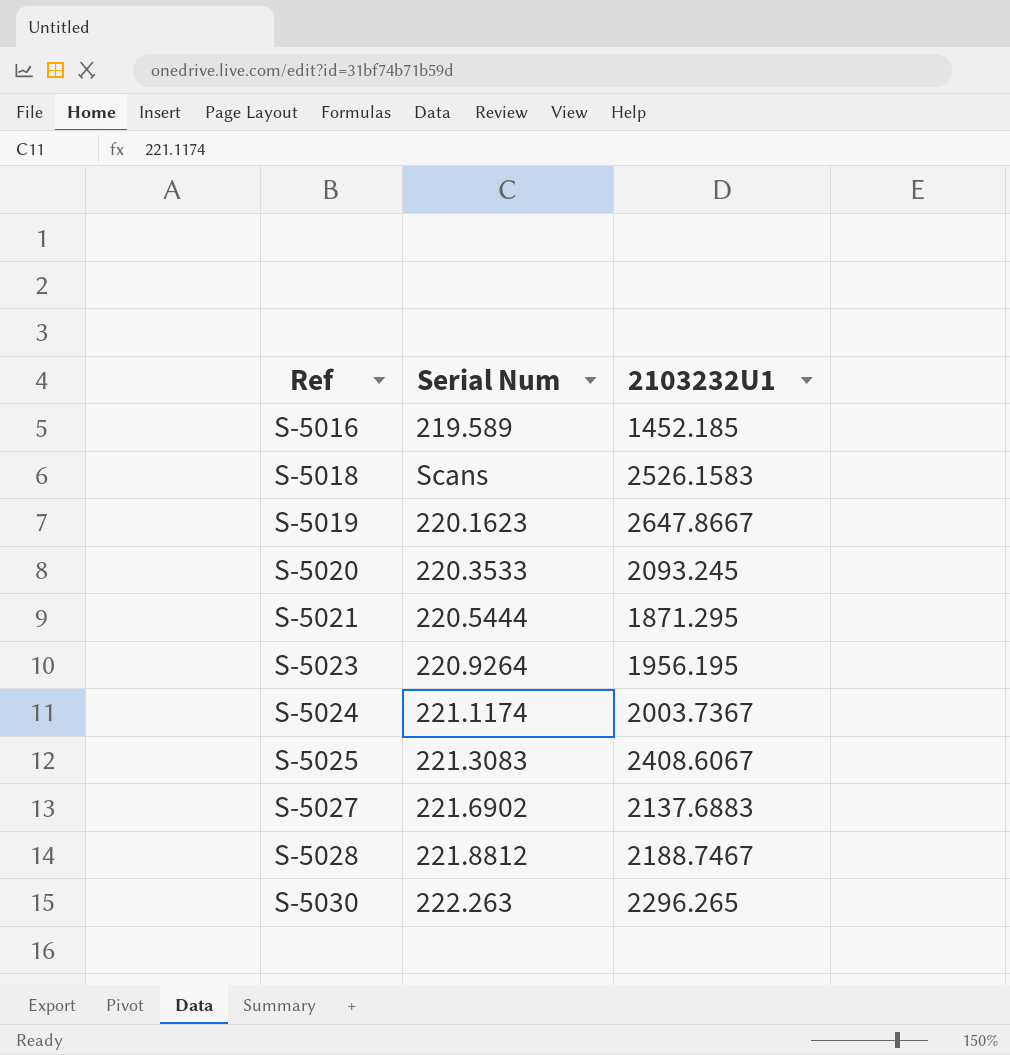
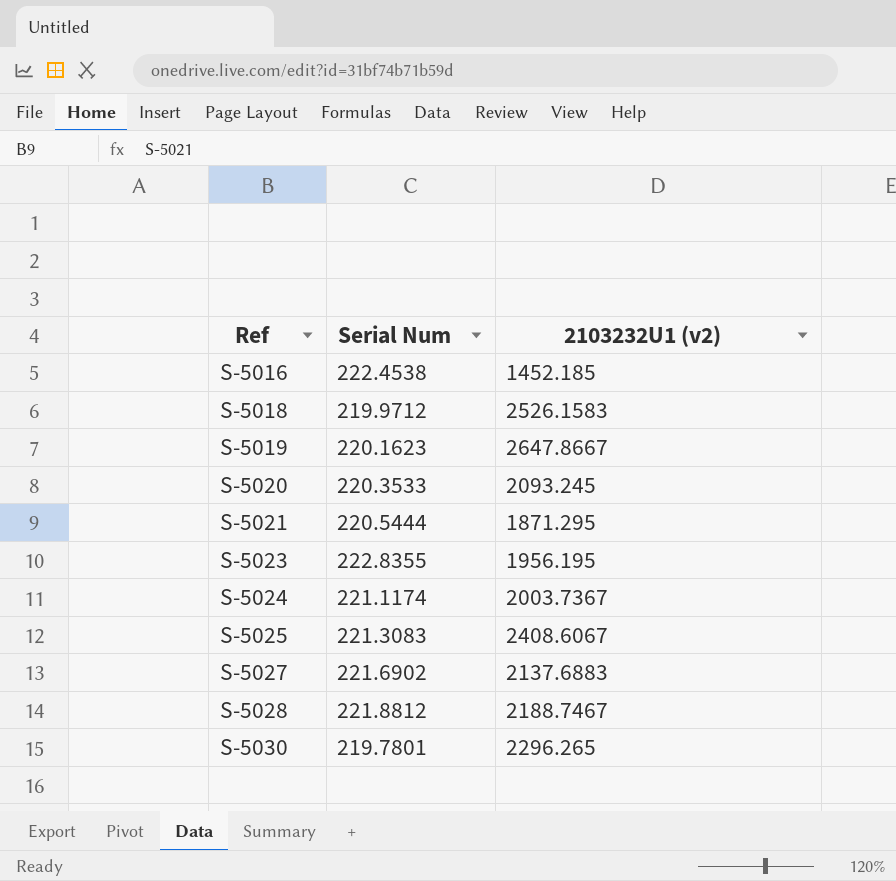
column name: 2103232U1 -> 2103232U1 (v2)
S-5016 | Serial Num: 219.589 -> 222.4538
S-5018 | Serial Num: Scans -> 219.9712
S-5023 | Serial Num: 220.9264 -> 222.8355
S-5030 | Serial Num: 222.263 -> 219.7801

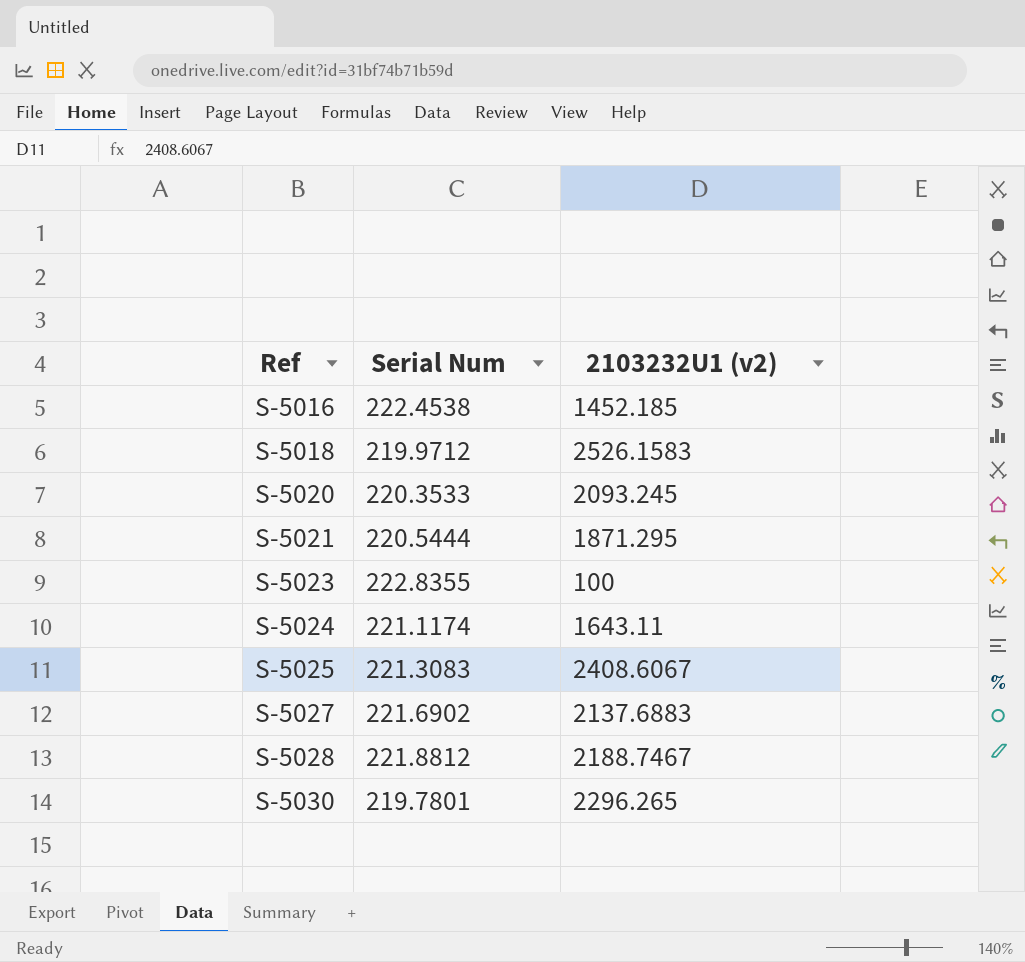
row S-5019: 220.1623 | 2647.8667 -> none
S-5023 | 2103232U1 (v2): 1956.195 -> 100
S-5024 | 2103232U1 (v2): 2003.7367 -> 1643.11

